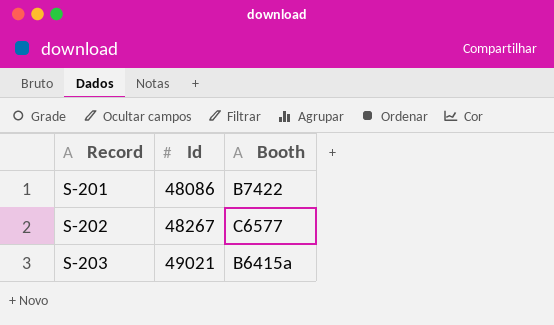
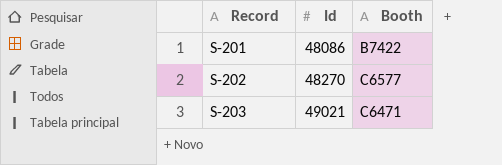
S-202 | Id: 48267 -> 48270
S-203 | Booth: B6415a -> C6471

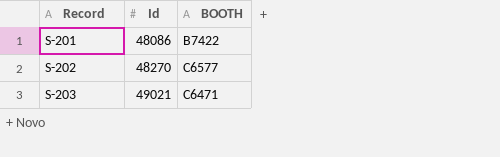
column name: Booth -> BOOTH

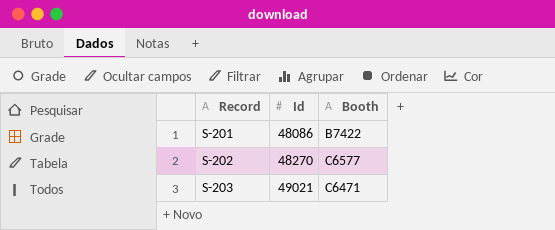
column name: BOOTH -> Booth

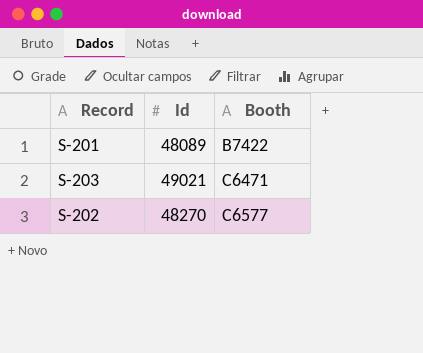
row order: Record ascending -> Booth ascending
S-201 | Id: 48086 -> 48089

